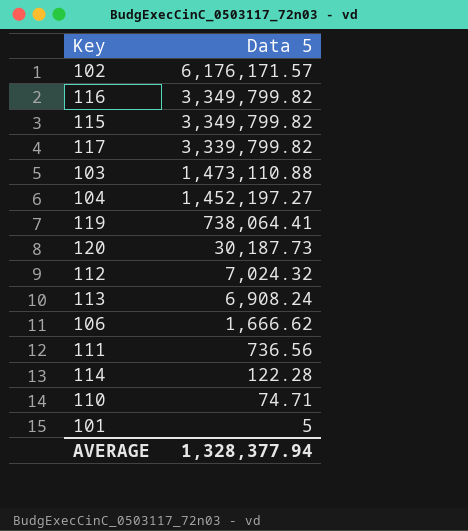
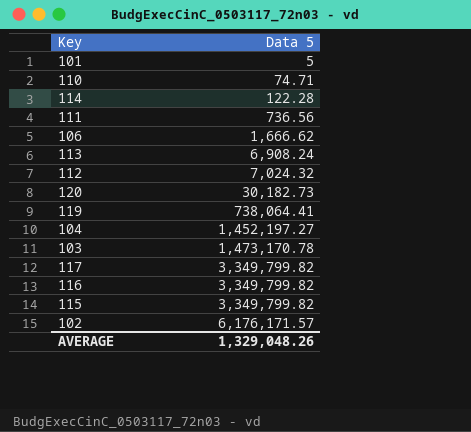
row order: Data 5 descending -> Data 5 ascending
120 | Data 5: 30,187.73 -> 30,182.73
103 | Data 5: 1,473,110.88 -> 1,473,170.78
117 | Data 5: 3,339,799.82 -> 3,349,799.82
AVERAGE | Data 5: 1,328,377.94 -> 1,329,048.26

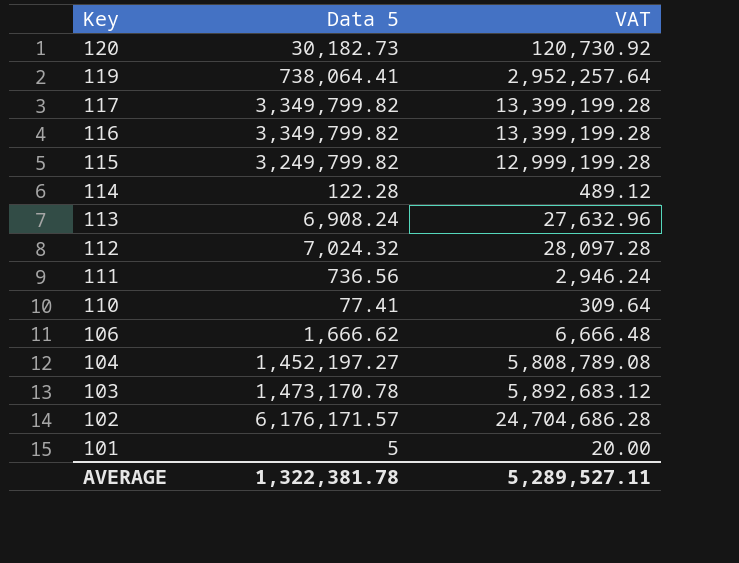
row order: Data 5 ascending -> Key descending
column VAT | formula: none -> [Data 5] * 4
115 | Data 5: 3,349,799.82 -> 3,249,799.82
110 | Data 5: 74.71 -> 77.41
AVERAGE | Data 5: 1,329,048.26 -> 1,322,381.78

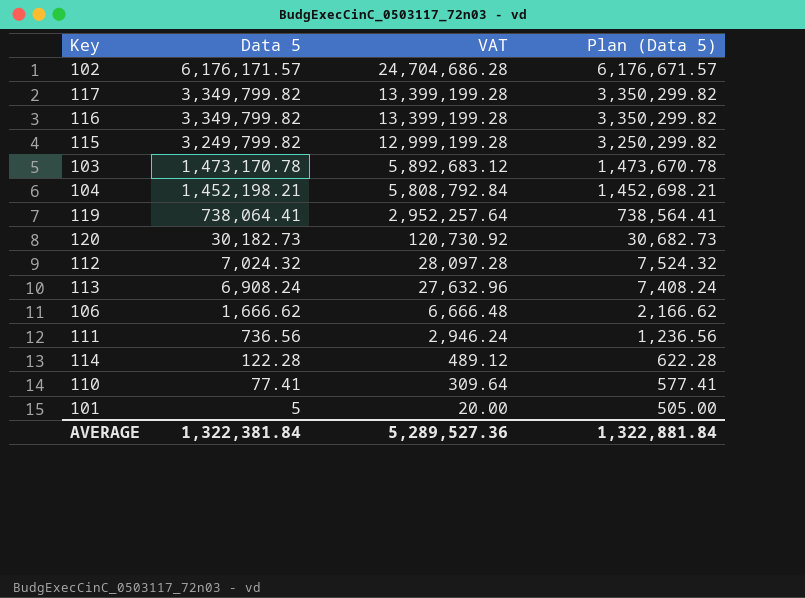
row order: Key descending -> Data 5 descending
column Plan (Data 5) | formula: none -> [Data 5] + 500
104 | Data 5: 1,452,197.27 -> 1,452,198.21
104 | VAT: 5,808,789.08 -> 5,808,792.84
AVERAGE | Data 5: 1,322,381.78 -> 1,322,381.84
AVERAGE | VAT: 5,289,527.11 -> 5,289,527.36

